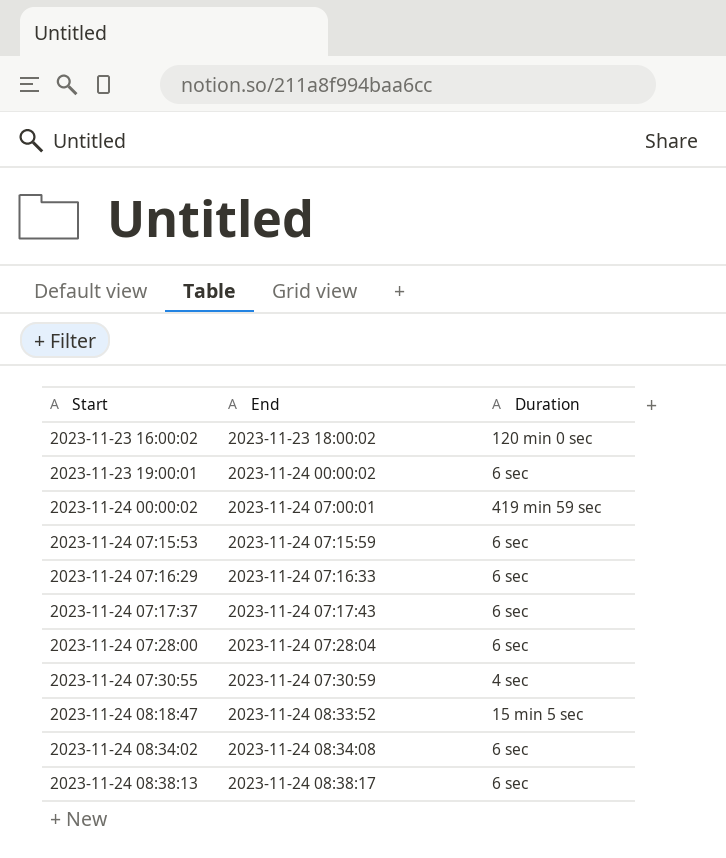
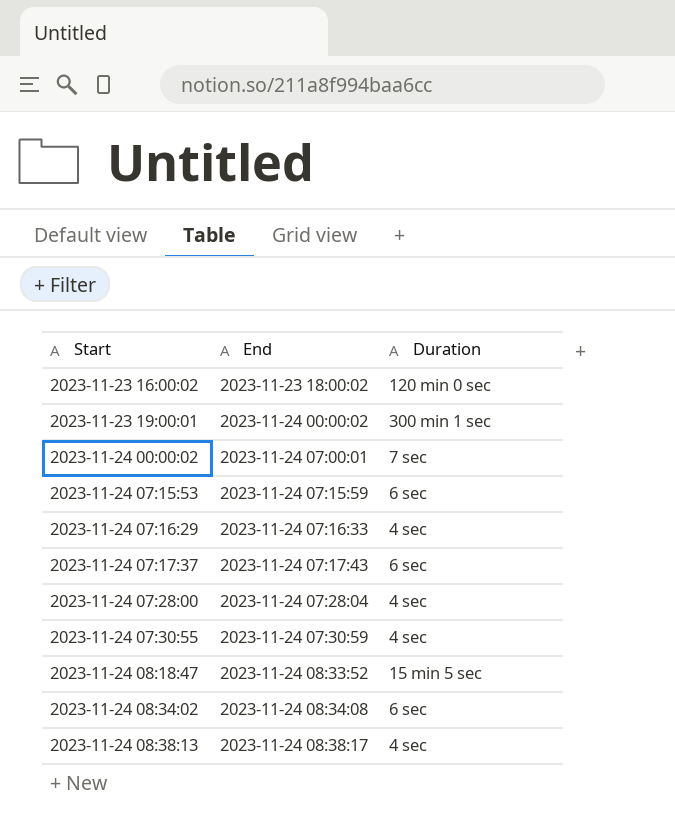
2023-11-23 19:00:01 | Duration: 6 sec -> 300 min 1 sec
2023-11-24 00:00:02 | Duration: 419 min 59 sec -> 7 sec
2023-11-24 07:16:29 | Duration: 6 sec -> 4 sec
2023-11-24 07:28:00 | Duration: 6 sec -> 4 sec
2023-11-24 08:38:13 | Duration: 6 sec -> 4 sec

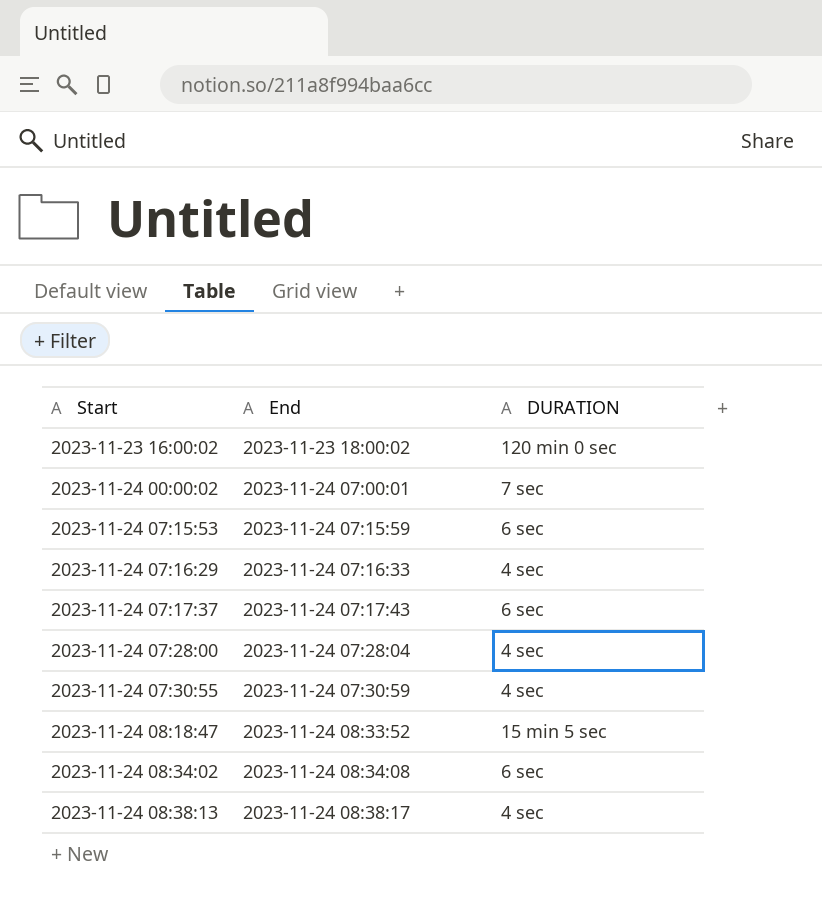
column name: Duration -> DURATION
row 2023-11-23 19:00:01: 2023-11-24 00:00:02 | 300 min 1 sec -> none

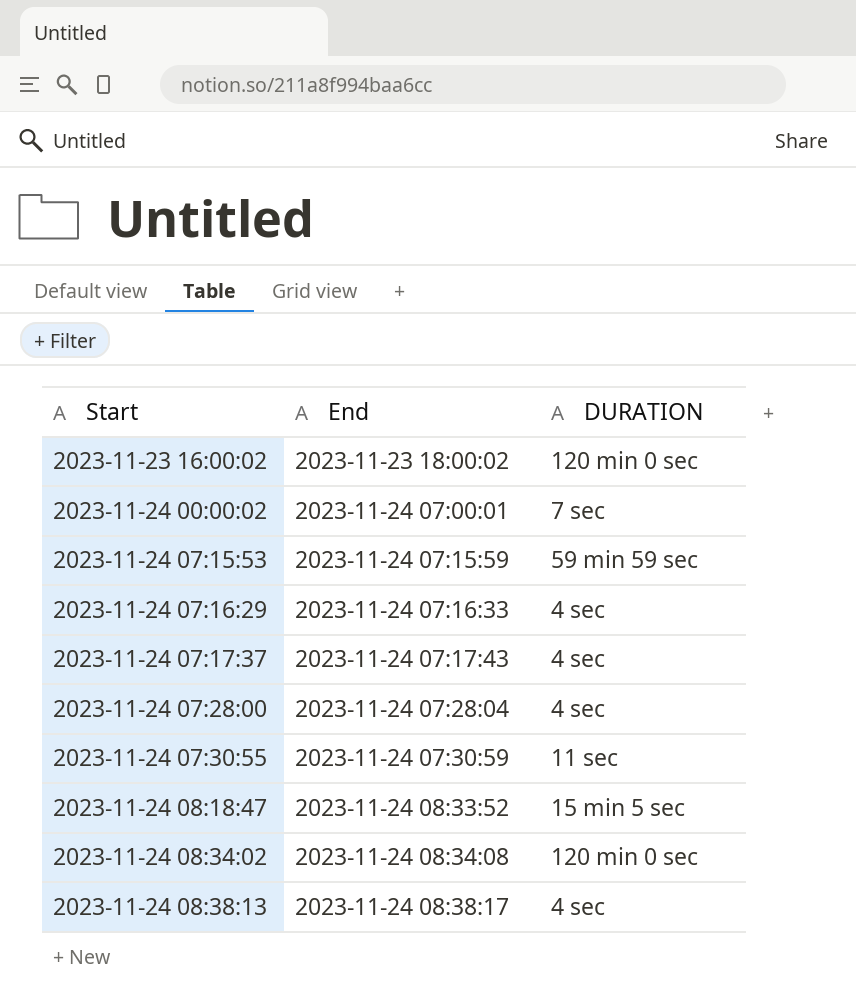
2023-11-24 07:15:53 | DURATION: 6 sec -> 59 min 59 sec
2023-11-24 07:17:37 | DURATION: 6 sec -> 4 sec
2023-11-24 07:30:55 | DURATION: 4 sec -> 11 sec
2023-11-24 08:34:02 | DURATION: 6 sec -> 120 min 0 sec

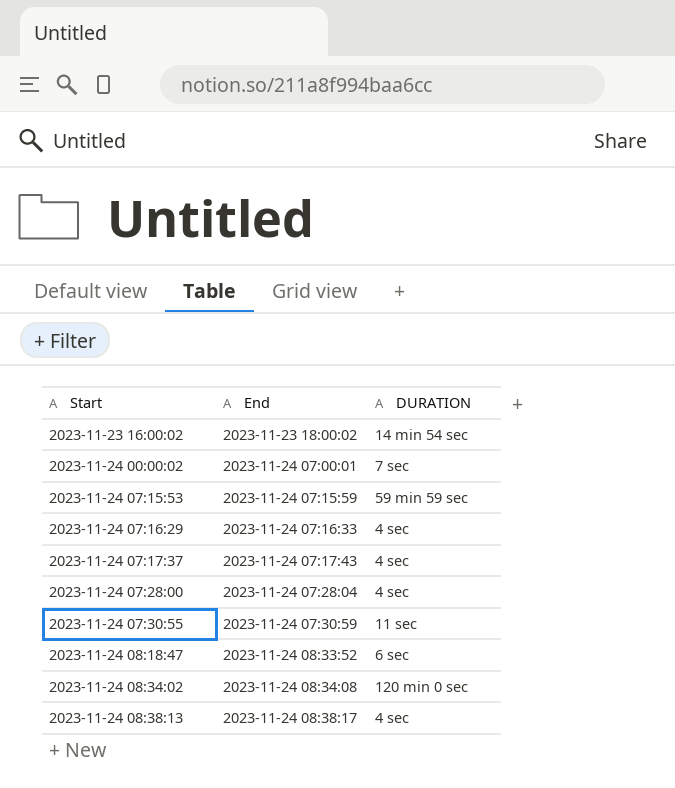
2023-11-23 16:00:02 | DURATION: 120 min 0 sec -> 14 min 54 sec
2023-11-24 08:18:47 | DURATION: 15 min 5 sec -> 6 sec

